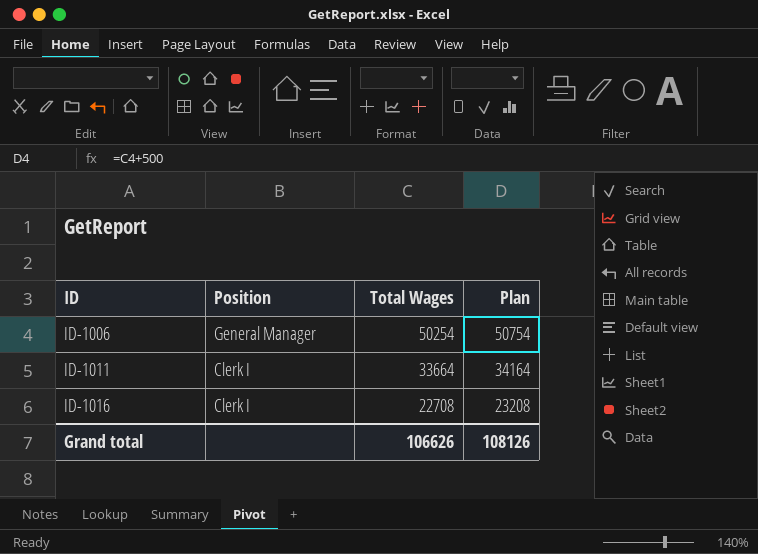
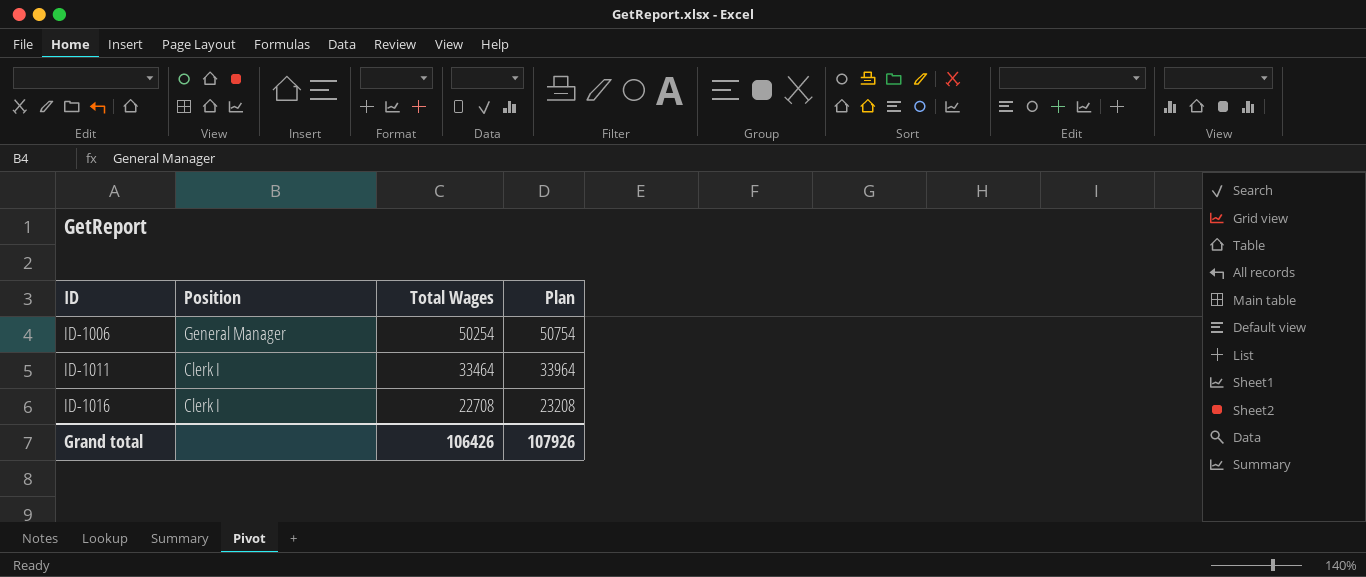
ID-1011 | Total Wages: 33664 -> 33464
ID-1011 | Plan: 34164 -> 33964
Grand total | Total Wages: 106626 -> 106426
Grand total | Plan: 108126 -> 107926

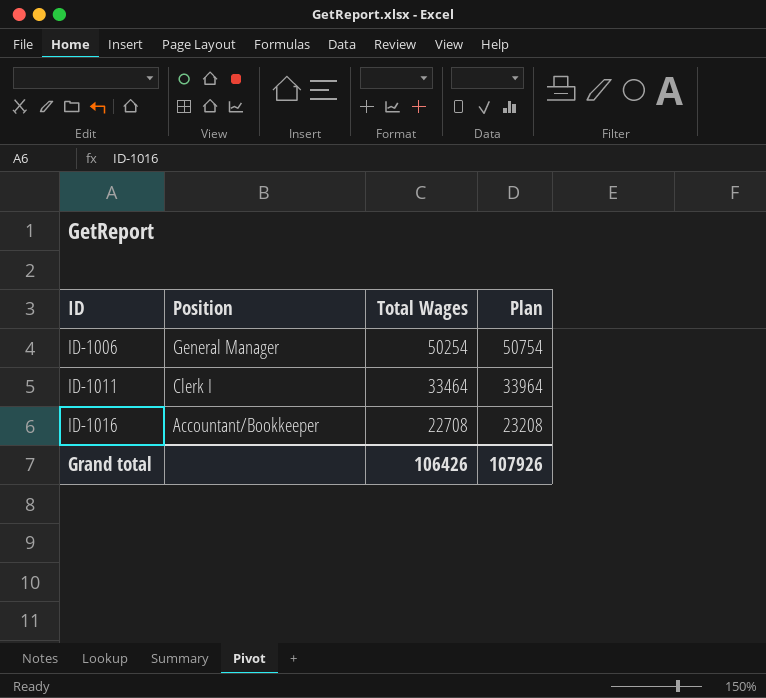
ID-1016 | Position: Clerk I -> Accountant/Bookkeeper

